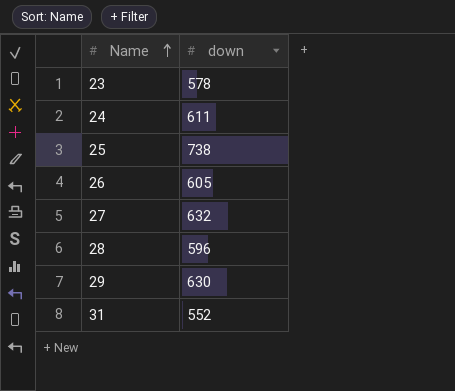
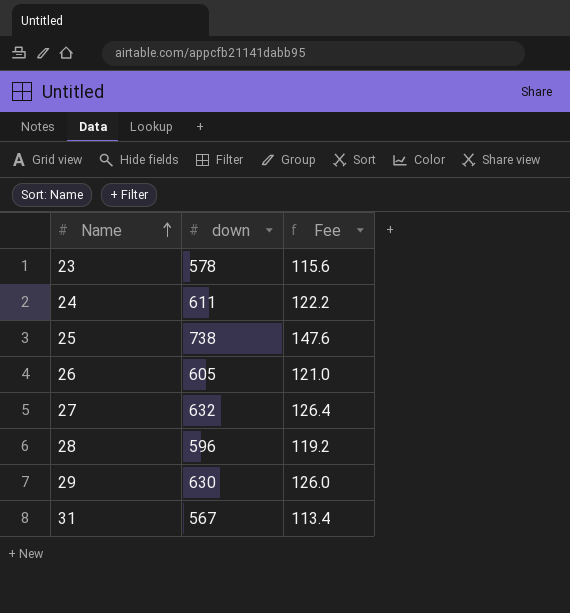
column Fee | formula: none -> [down] * 0.2
31 | down: 552 -> 567

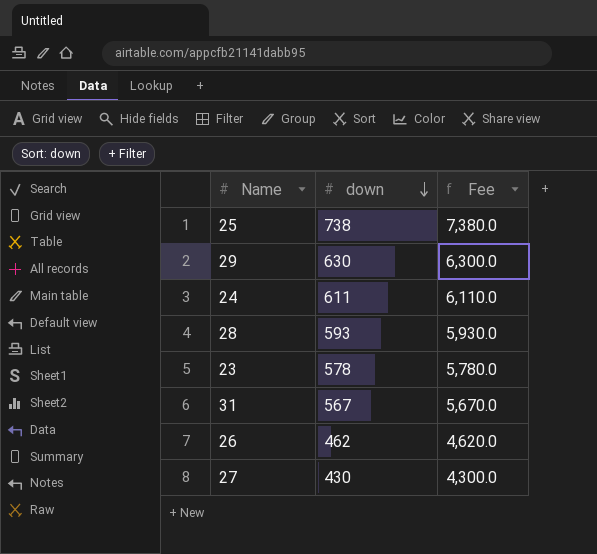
row order: Name ascending -> down descending
column Fee | formula: [down] * 0.2 -> [down] * 10
28 | down: 596 -> 593
26 | down: 605 -> 462
27 | down: 632 -> 430

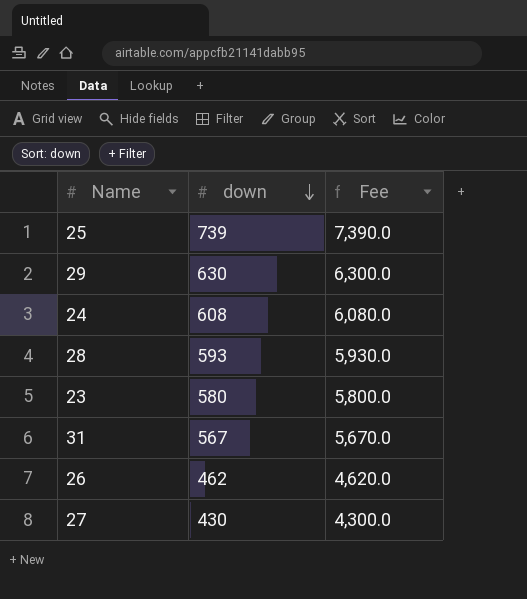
25 | down: 738 -> 739
25 | Fee: 7,380.0 -> 7,390.0
24 | down: 611 -> 608
24 | Fee: 6,110.0 -> 6,080.0
23 | down: 578 -> 580
23 | Fee: 5,780.0 -> 5,800.0

